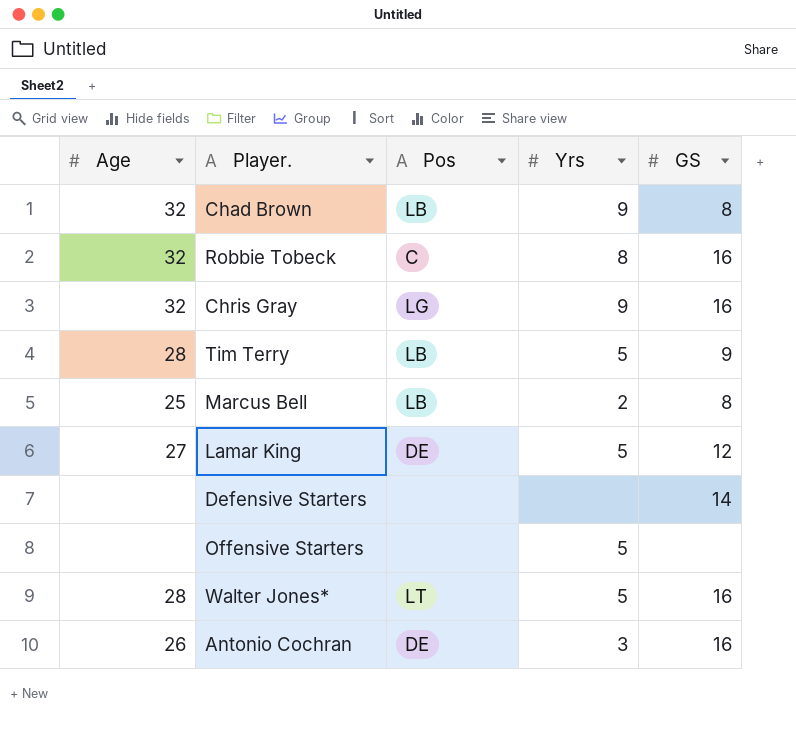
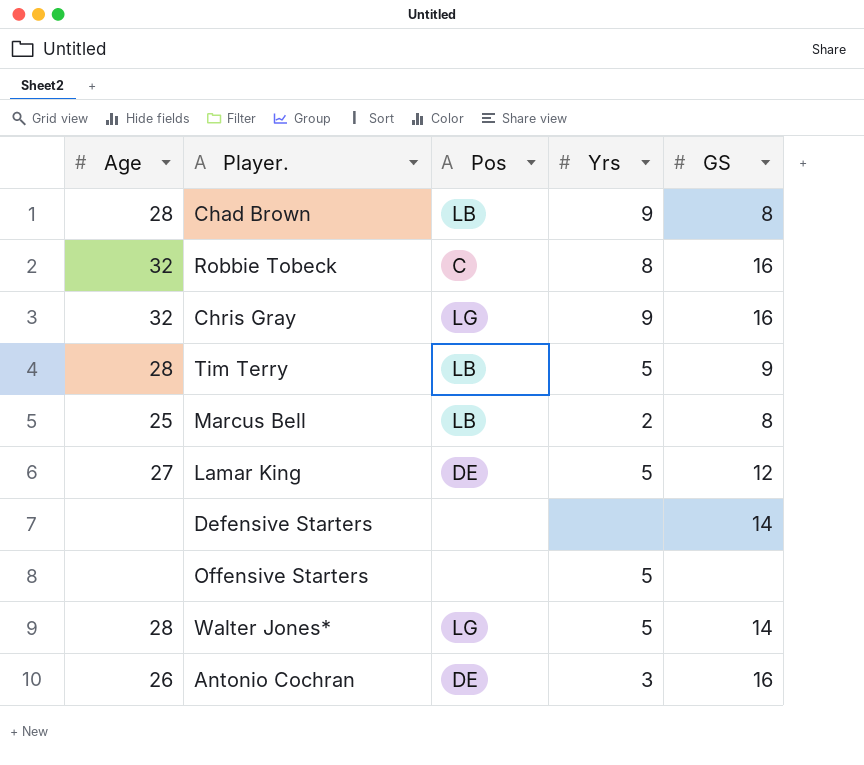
Chad Brown | Age: 32 -> 28
Walter Jones* | Pos: LT -> LG
Walter Jones* | GS: 16 -> 14

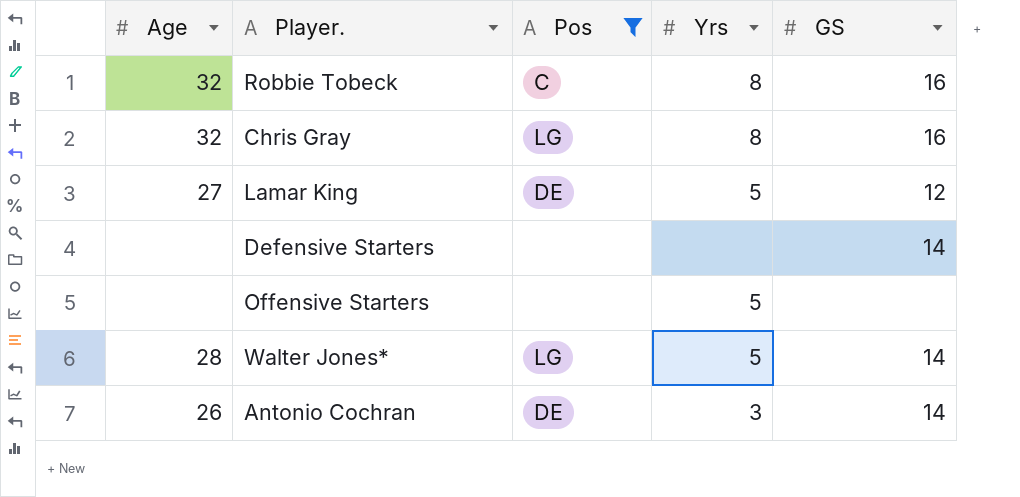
filter: none -> Pos != LB
Chris Gray | Yrs: 9 -> 8
Antonio Cochran | GS: 16 -> 14

